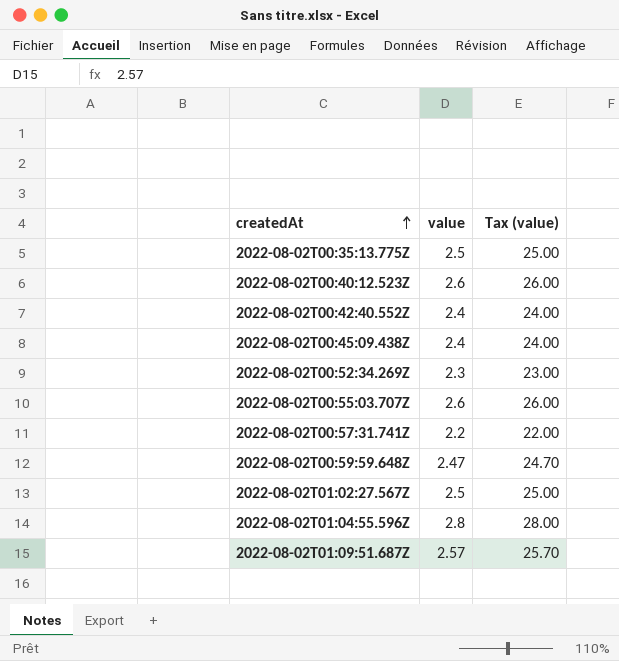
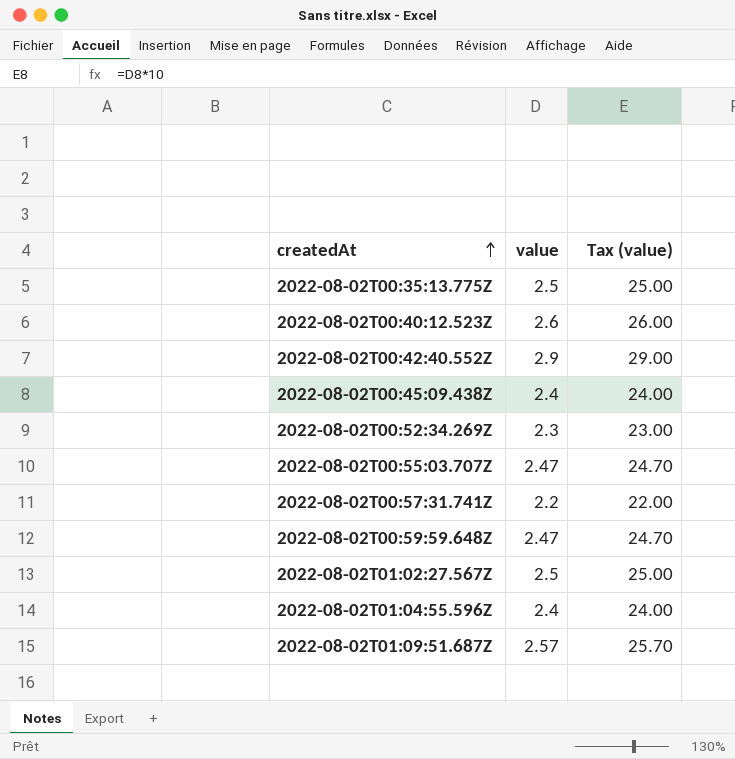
2022-08-02T00:42:40.552Z | value: 2.4 -> 2.9
2022-08-02T00:42:40.552Z | Tax (value): 24.00 -> 29.00
2022-08-02T00:55:03.707Z | value: 2.6 -> 2.47
2022-08-02T00:55:03.707Z | Tax (value): 26.00 -> 24.70
2022-08-02T01:04:55.596Z | value: 2.8 -> 2.4
2022-08-02T01:04:55.596Z | Tax (value): 28.00 -> 24.00

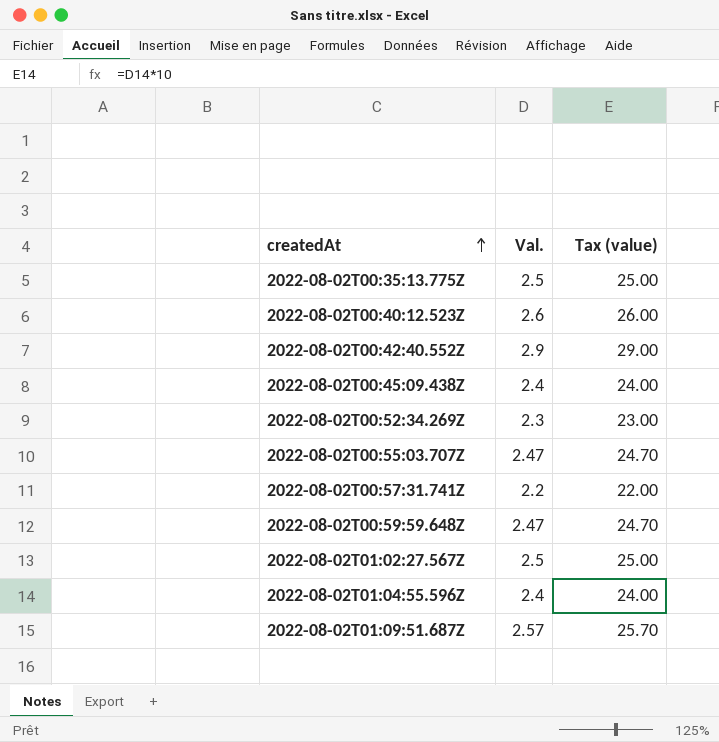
column name: value -> Val.

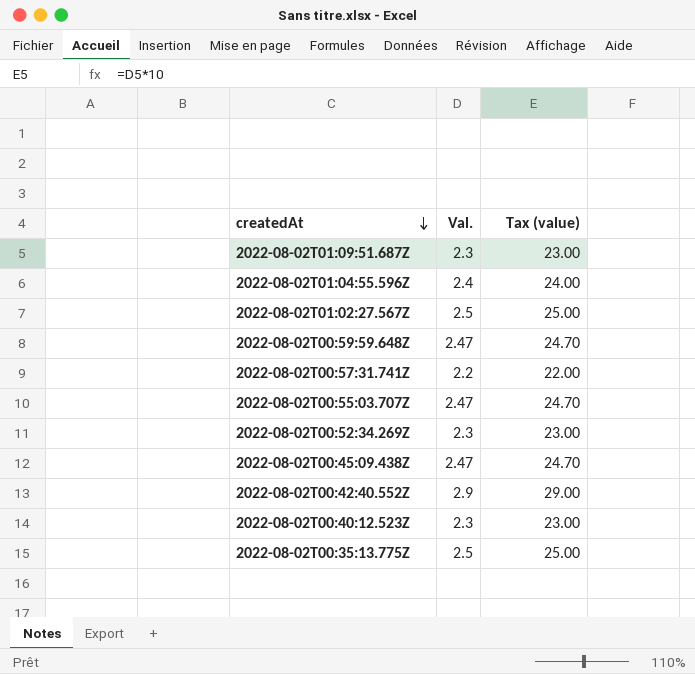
row order: createdAt ascending -> createdAt descending
2022-08-02T01:09:51.687Z | Val.: 2.57 -> 2.3
2022-08-02T01:09:51.687Z | Tax (value): 25.70 -> 23.00
2022-08-02T00:45:09.438Z | Val.: 2.4 -> 2.47
2022-08-02T00:45:09.438Z | Tax (value): 24.00 -> 24.70
2022-08-02T00:40:12.523Z | Val.: 2.6 -> 2.3
2022-08-02T00:40:12.523Z | Tax (value): 26.00 -> 23.00

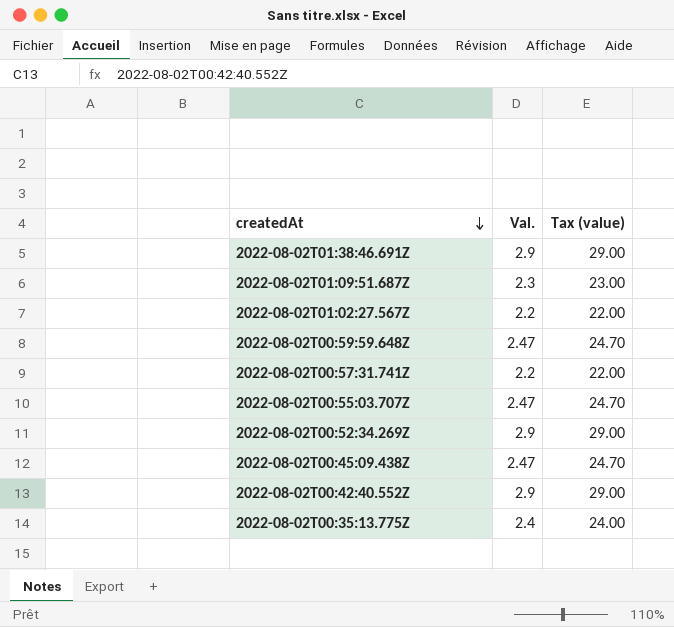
row 2022-08-02T01:04:55.596Z: 2.4 | 24.00 -> none
row 2022-08-02T00:40:12.523Z: 2.3 | 23.00 -> none
row 2022-08-02T01:38:46.691Z: none -> 2.9 | 29.00
2022-08-02T01:02:27.567Z | Val.: 2.5 -> 2.2
2022-08-02T01:02:27.567Z | Tax (value): 25.00 -> 22.00
2022-08-02T00:52:34.269Z | Val.: 2.3 -> 2.9
2022-08-02T00:52:34.269Z | Tax (value): 23.00 -> 29.00
2022-08-02T00:35:13.775Z | Val.: 2.5 -> 2.4
2022-08-02T00:35:13.775Z | Tax (value): 25.00 -> 24.00

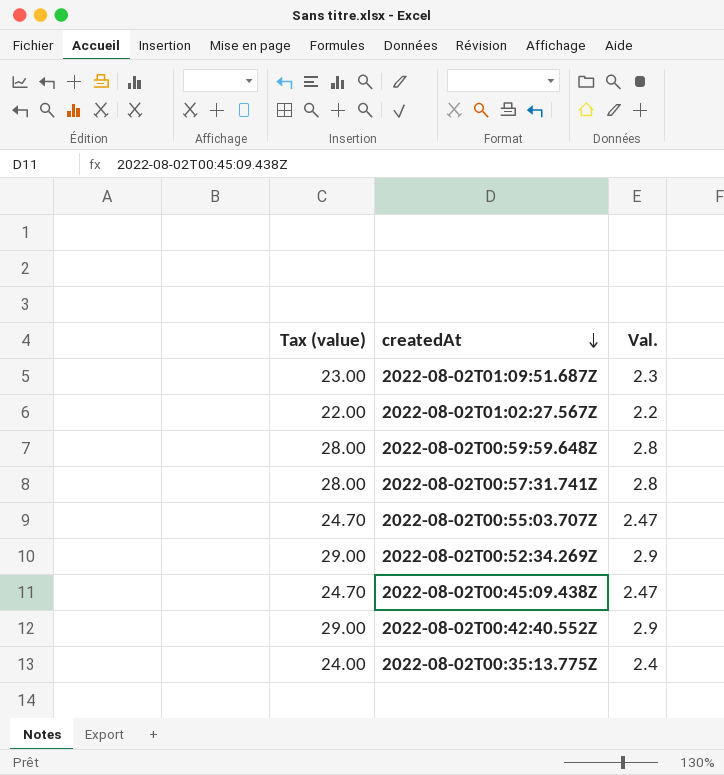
column Tax (value) | position: 3 -> 1
row 2022-08-02T01:38:46.691Z: 2.9 | 29.00 -> none
2022-08-02T00:59:59.648Z | Tax (value): 24.70 -> 28.00
2022-08-02T00:59:59.648Z | Val.: 2.47 -> 2.8
2022-08-02T00:57:31.741Z | Tax (value): 22.00 -> 28.00
2022-08-02T00:57:31.741Z | Val.: 2.2 -> 2.8

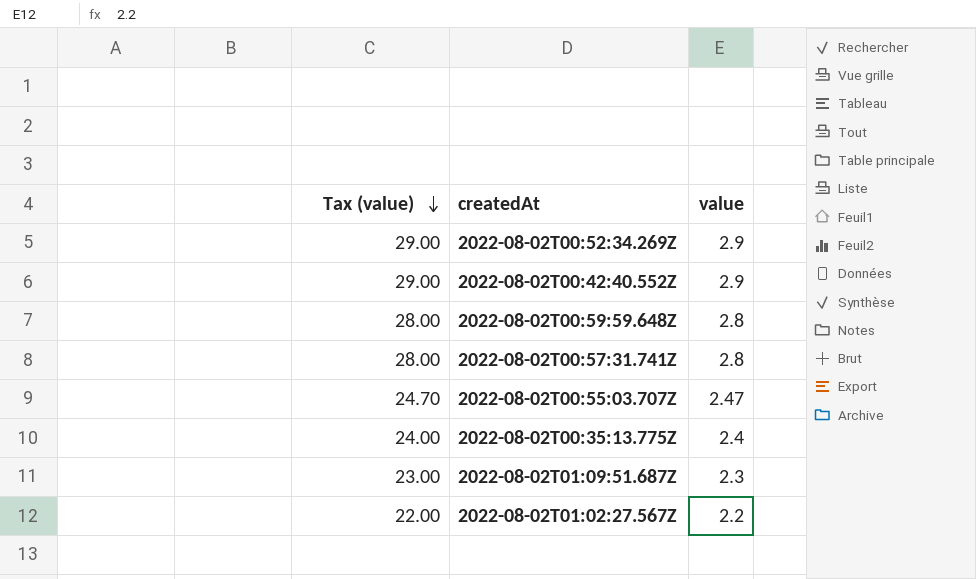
row order: createdAt descending -> Tax (value) descending
column name: Val. -> value
row 2022-08-02T00:45:09.438Z: 24.70 | 2.47 -> none

